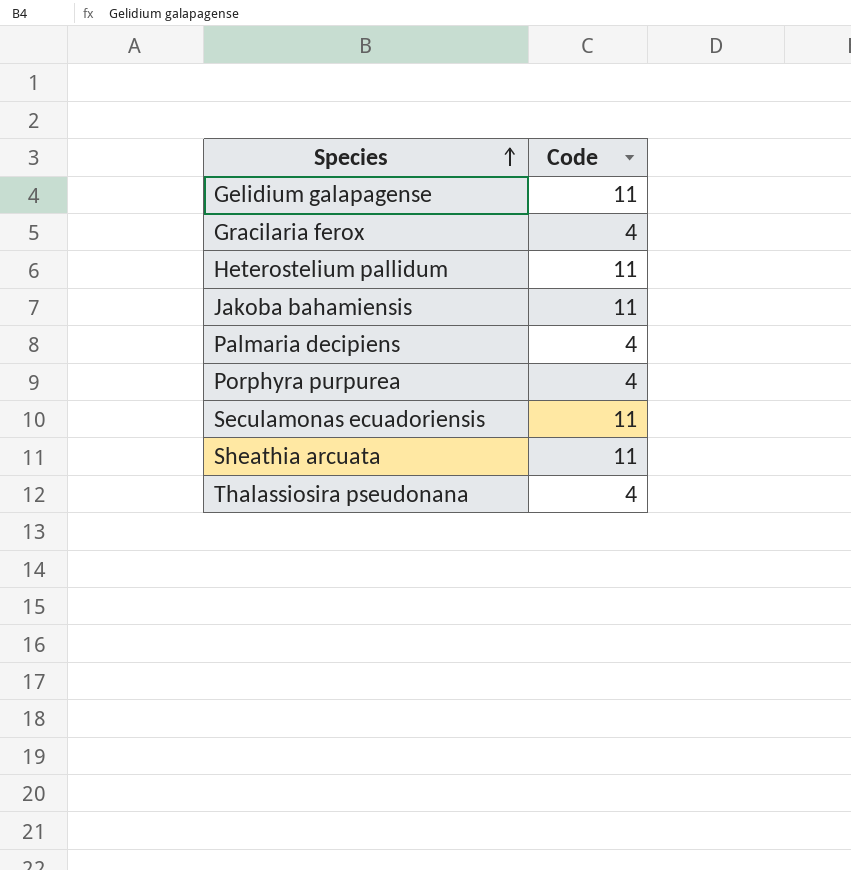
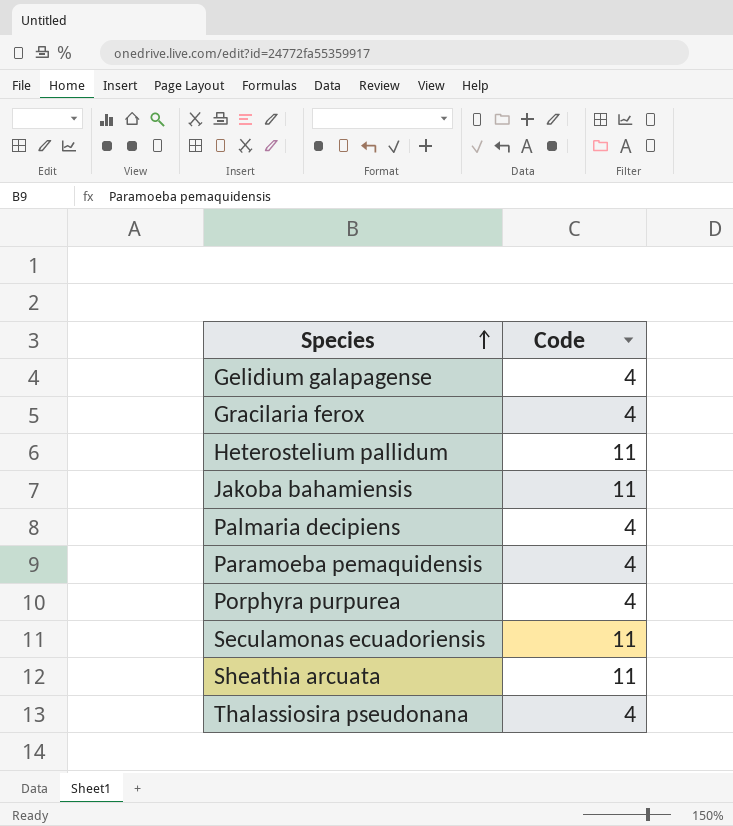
Gelidium galapagense | Code: 11 -> 4
row Paramoeba pemaquidensis: none -> 4

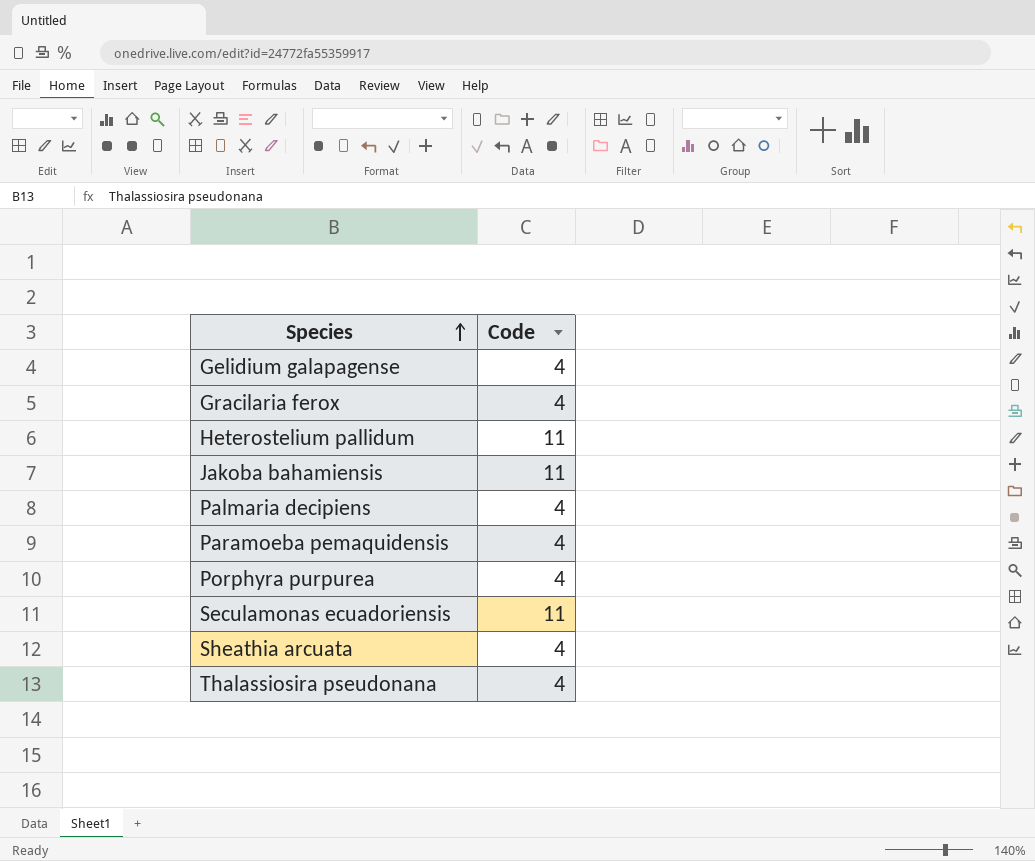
Sheathia arcuata | Code: 11 -> 4

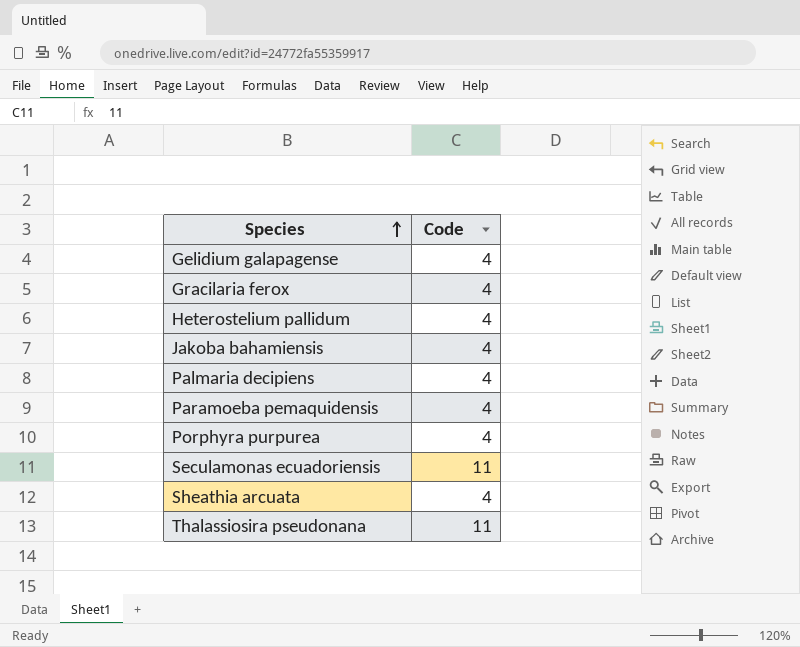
Heterostelium pallidum | Code: 11 -> 4
Jakoba bahamiensis | Code: 11 -> 4
Thalassiosira pseudonana | Code: 4 -> 11

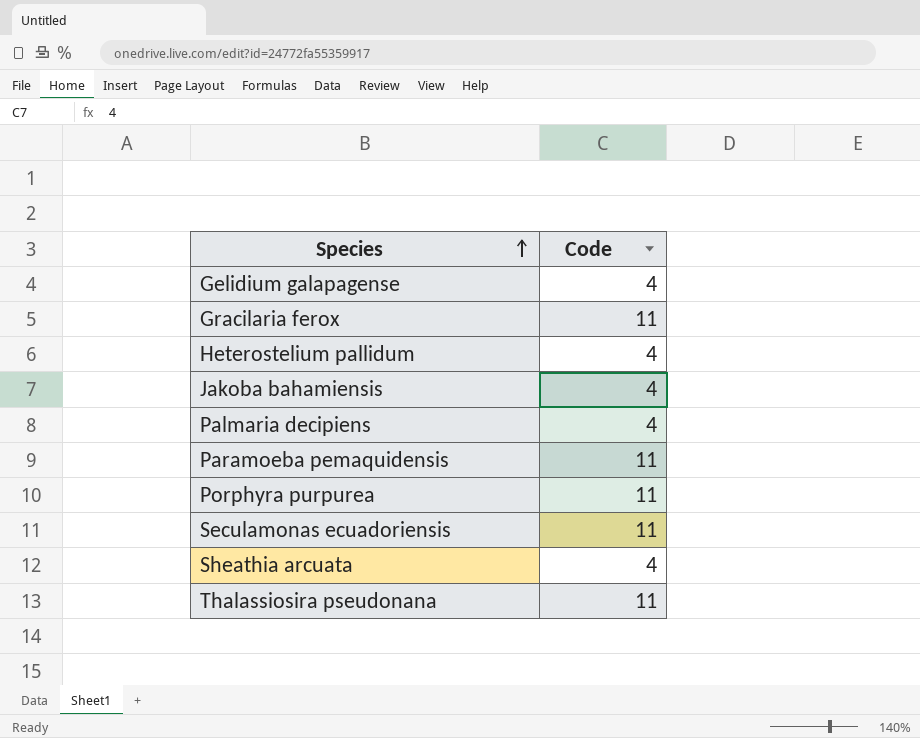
Gracilaria ferox | Code: 4 -> 11
Paramoeba pemaquidensis | Code: 4 -> 11
Porphyra purpurea | Code: 4 -> 11

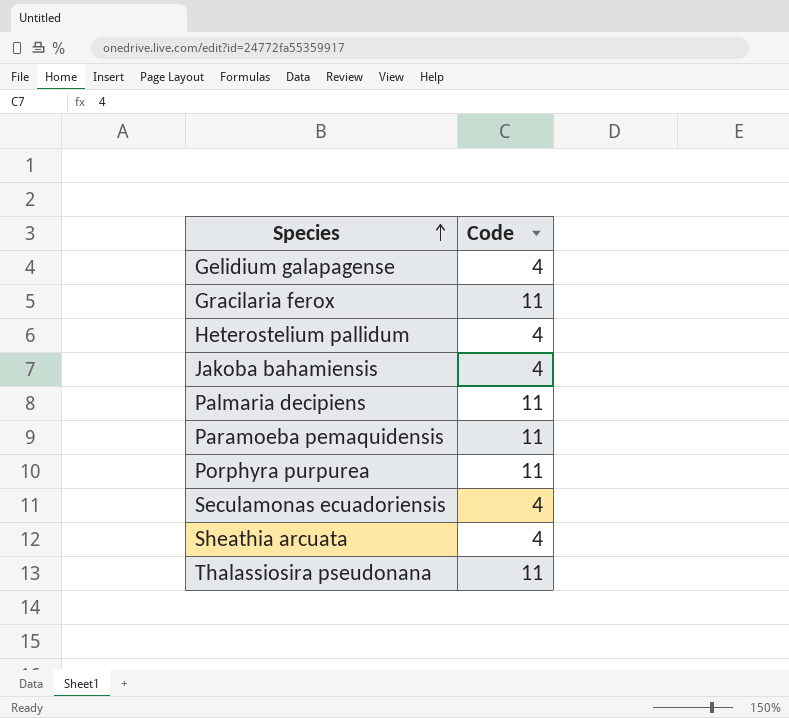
Palmaria decipiens | Code: 4 -> 11
Seculamonas ecuadoriensis | Code: 11 -> 4

